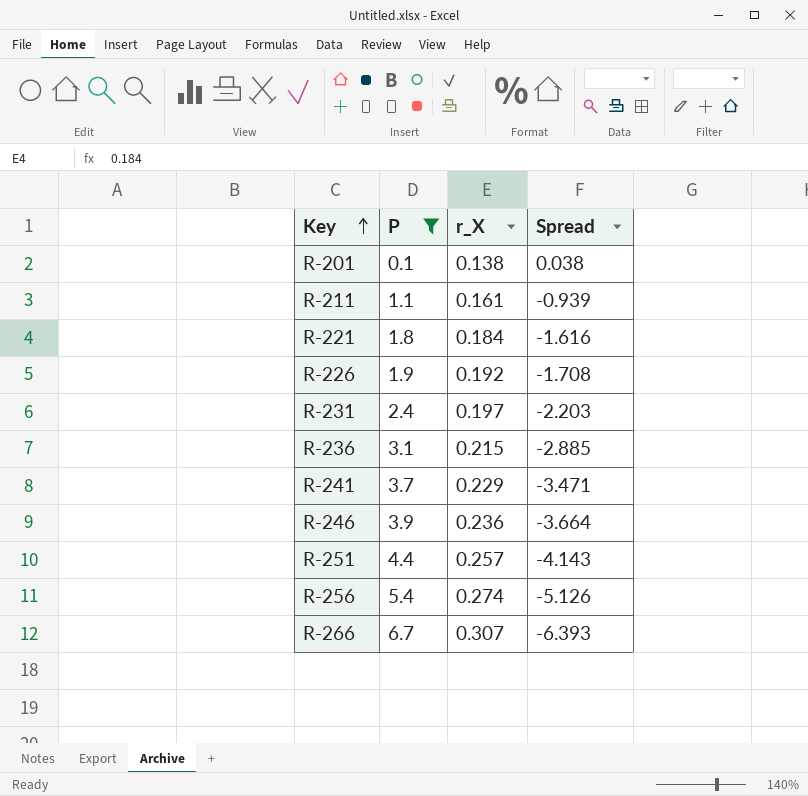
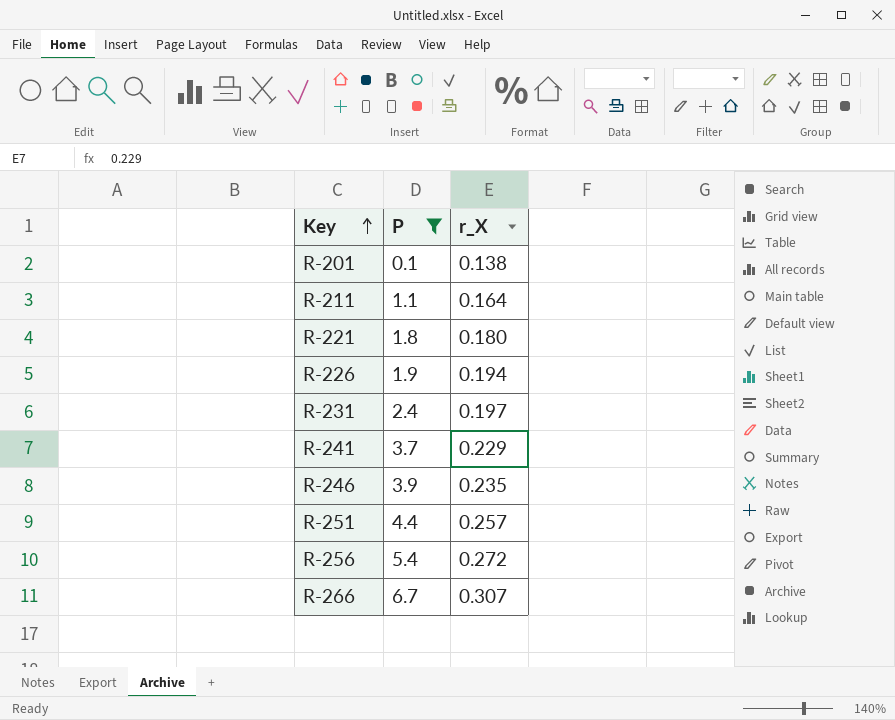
column Spread | formula: [r_X] - [P] -> none
row R-236: 3.1 | 0.215 | -2.885 -> none
R-211 | r_X: 0.161 -> 0.164
R-221 | r_X: 0.184 -> 0.180
R-226 | r_X: 0.192 -> 0.194
R-246 | r_X: 0.236 -> 0.235
R-256 | r_X: 0.274 -> 0.272

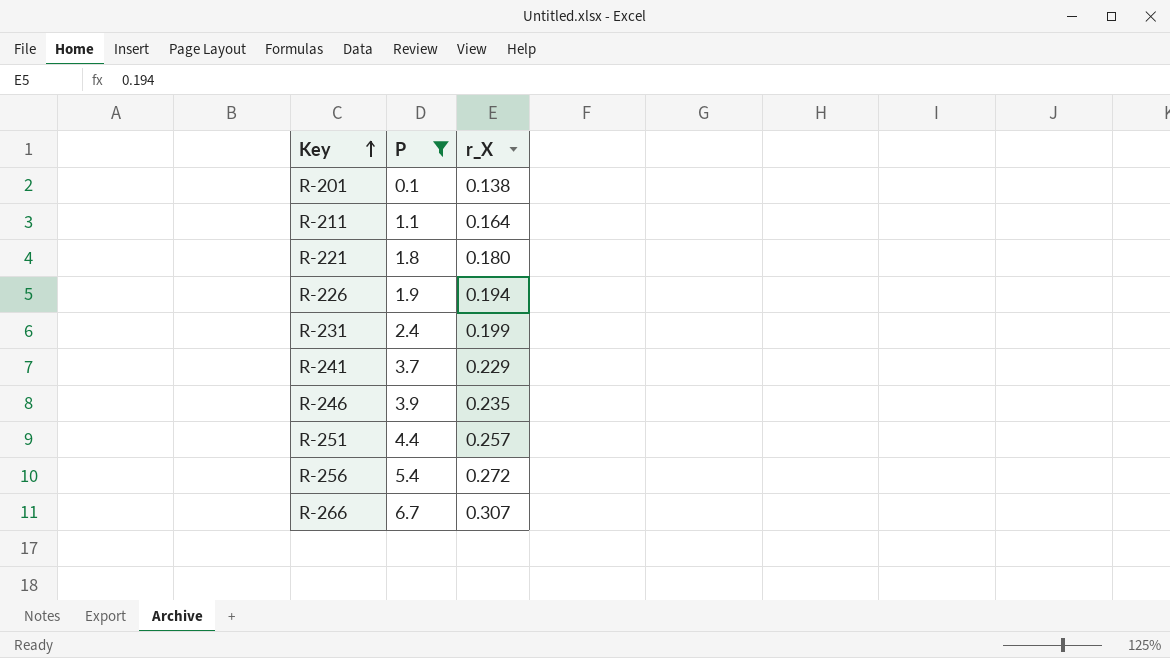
R-231 | r_X: 0.197 -> 0.199

